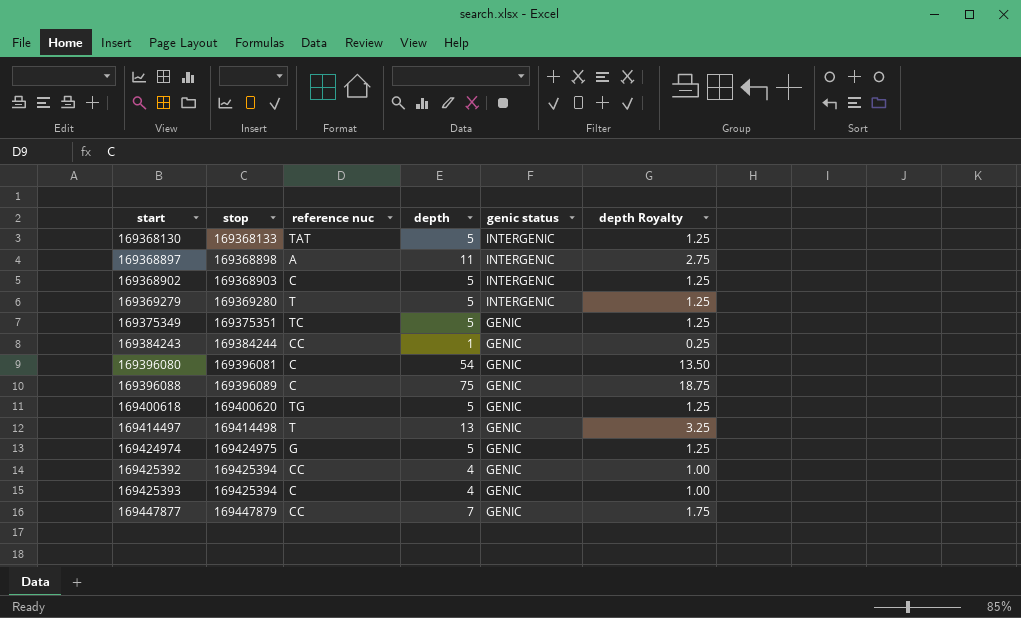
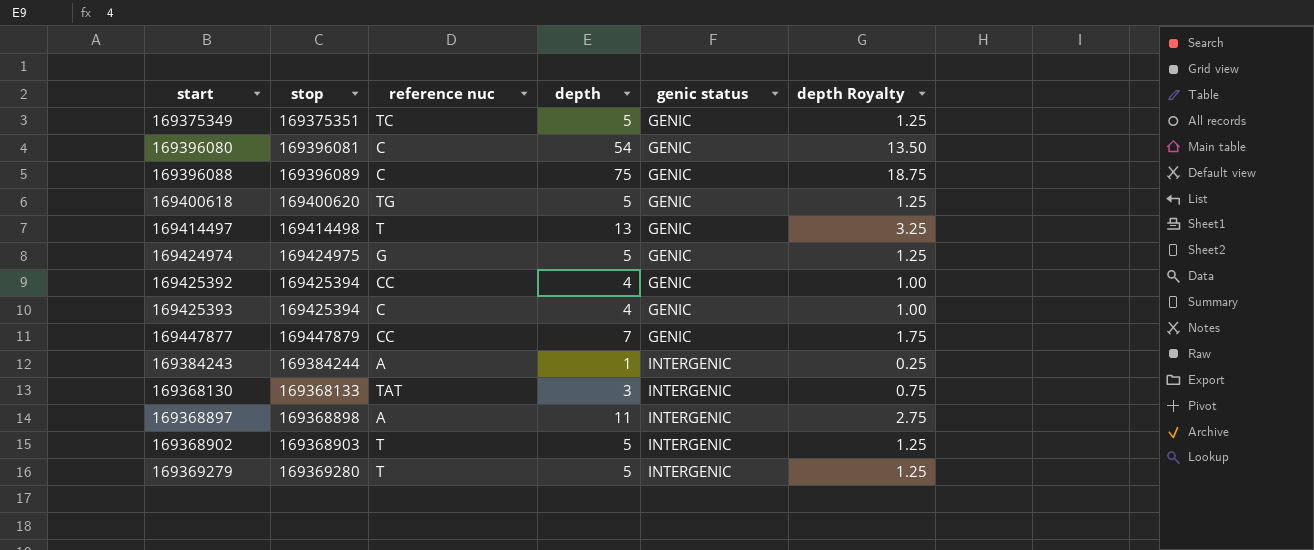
row order: start ascending -> genic status ascending
169384243 | reference nuc: CC -> A
169384243 | genic status: GENIC -> INTERGENIC
169368130 | depth: 5 -> 3
169368130 | depth Royalty: 1.25 -> 0.75
169368902 | reference nuc: C -> T

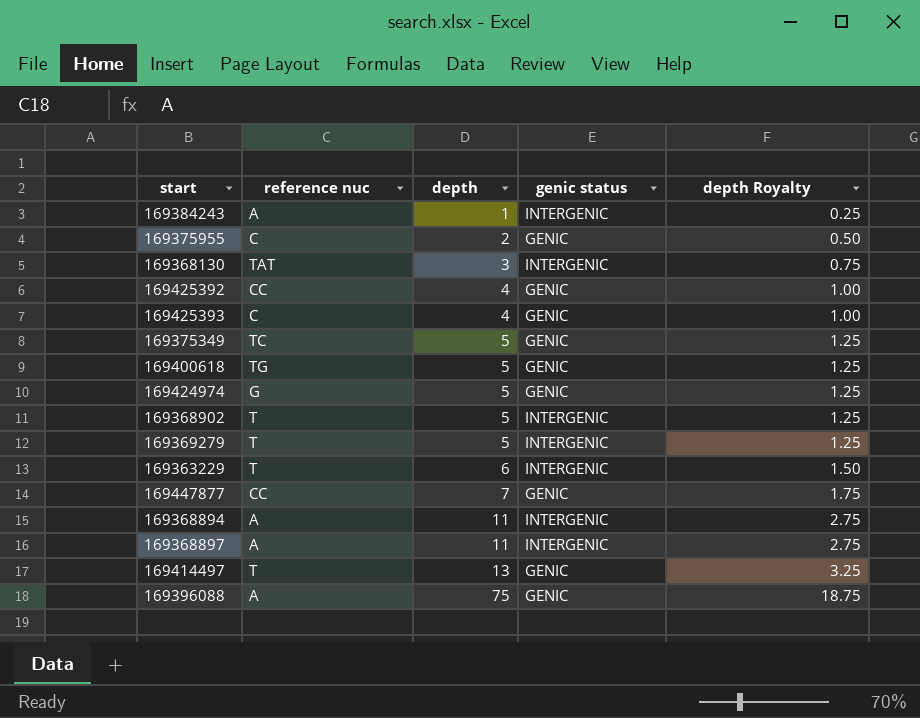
row order: genic status ascending -> depth ascending
column stop | position: 2 -> none
row 169396080: 169396081 | C | 54 | GENIC | 13.50 -> none
row 169375955: none -> C | 2 | GENIC | 0.50
row 169363229: none -> T | 6 | INTERGENIC | 1.50
row 169368894: none -> A | 11 | INTERGENIC | 2.75
169396088 | reference nuc: C -> A

